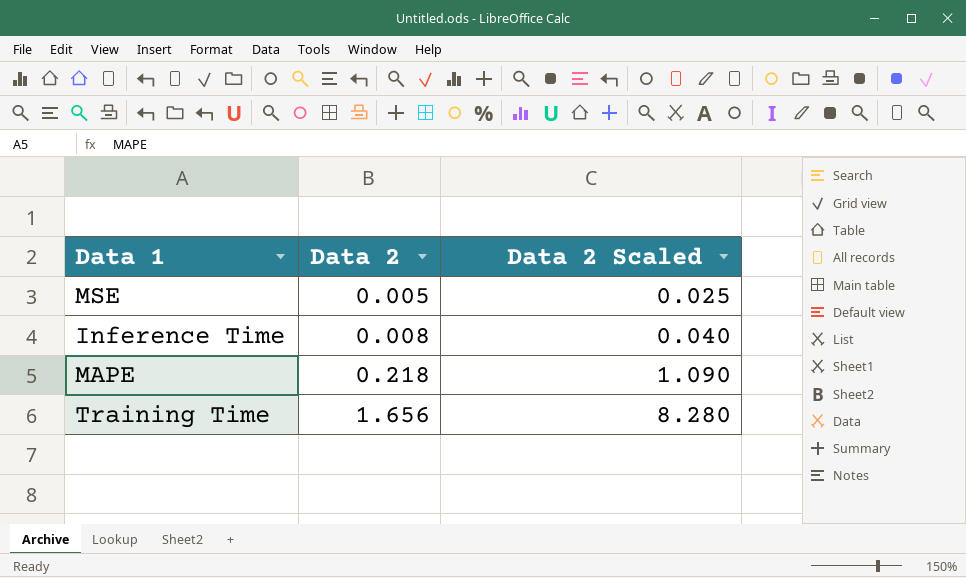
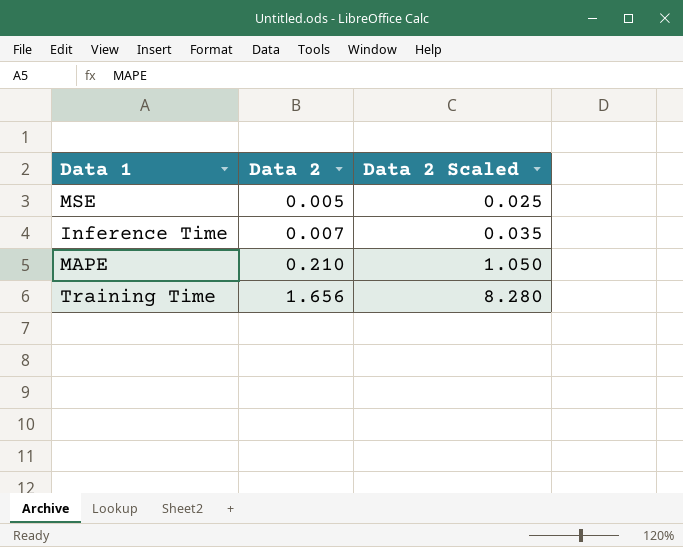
Inference Time | Data 2: 0.008 -> 0.007
Inference Time | Data 2 Scaled: 0.040 -> 0.035
MAPE | Data 2: 0.218 -> 0.210
MAPE | Data 2 Scaled: 1.090 -> 1.050

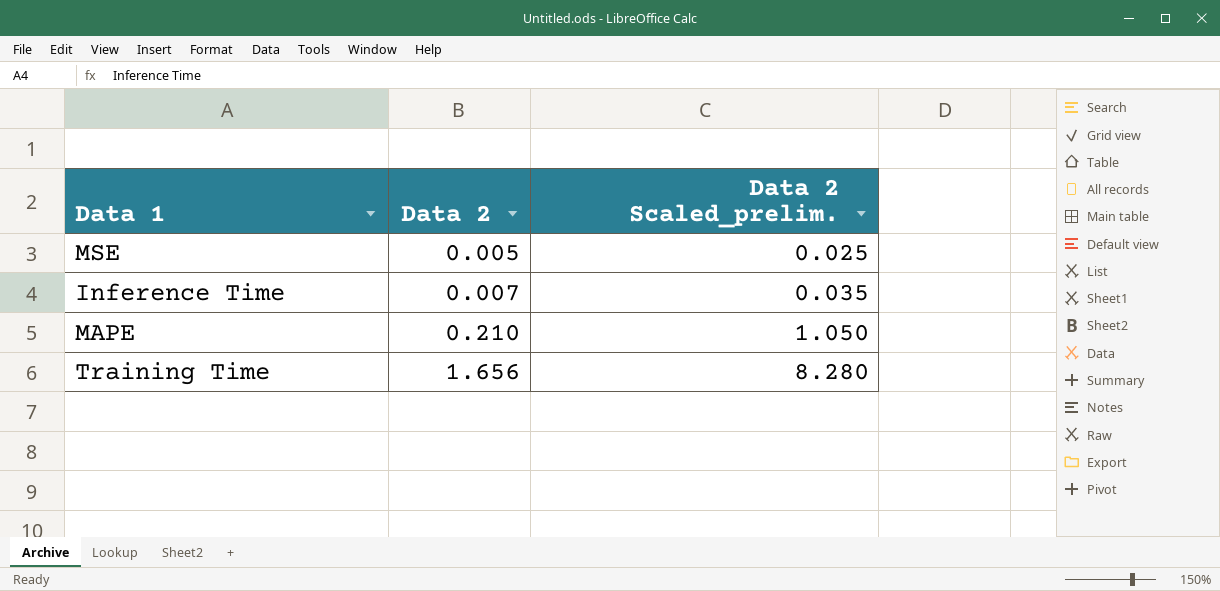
column name: Data 2 Scaled -> Data 2 Scaled_prelim.

